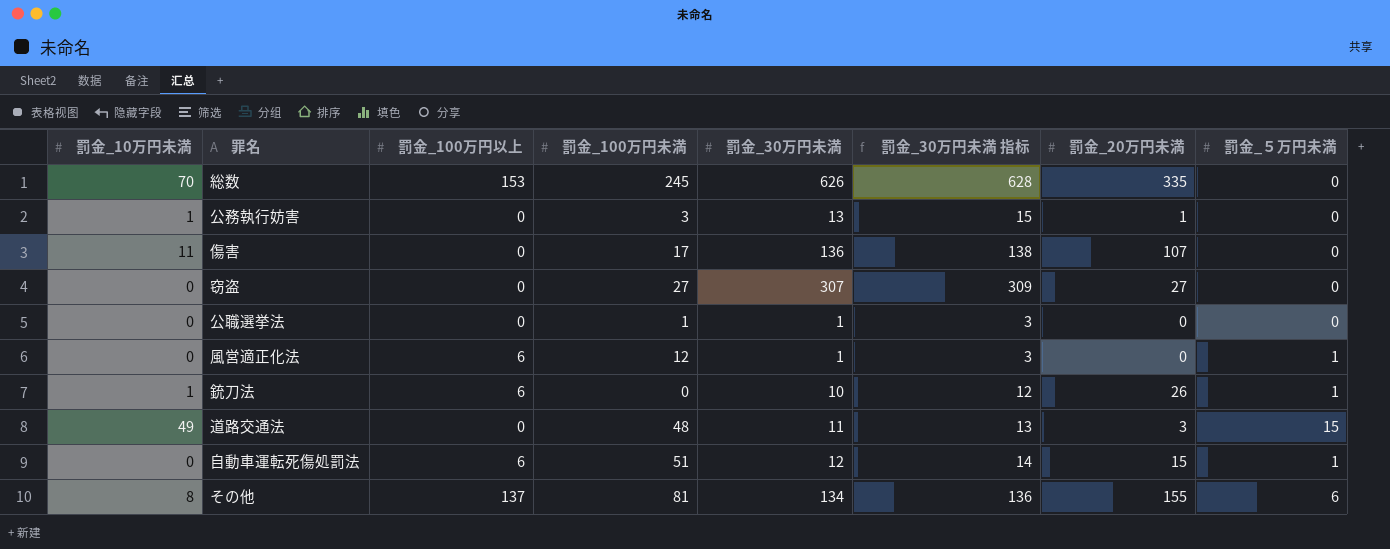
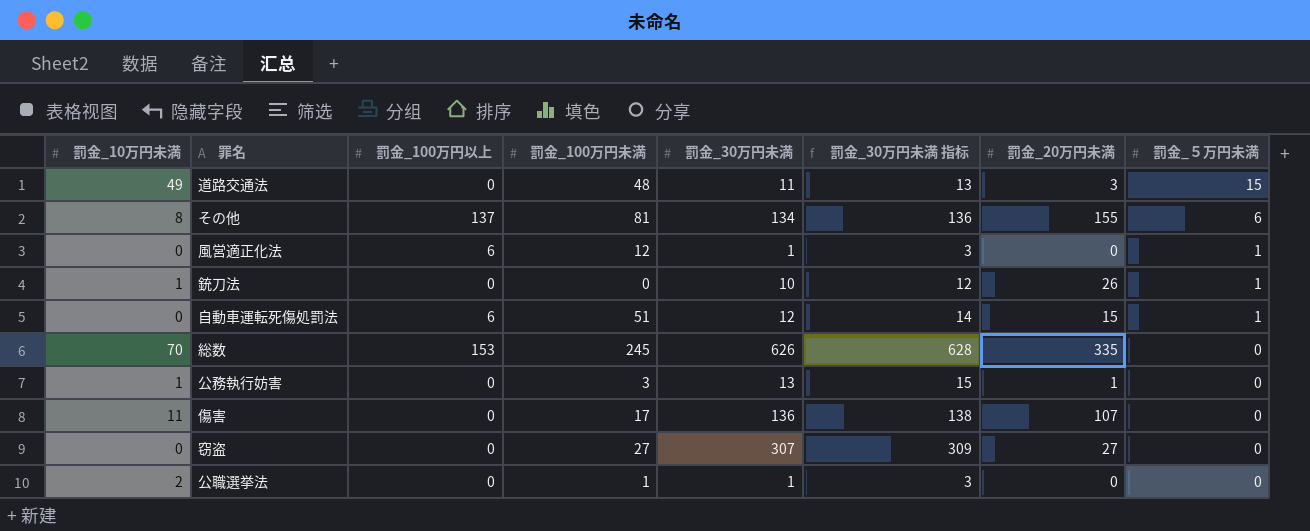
row order: none -> 罰金_５万円未満 descending
銃刀法 | 罰金_100万円以上: 6 -> 0
公職選挙法 | 罰金_10万円未満: 0 -> 2

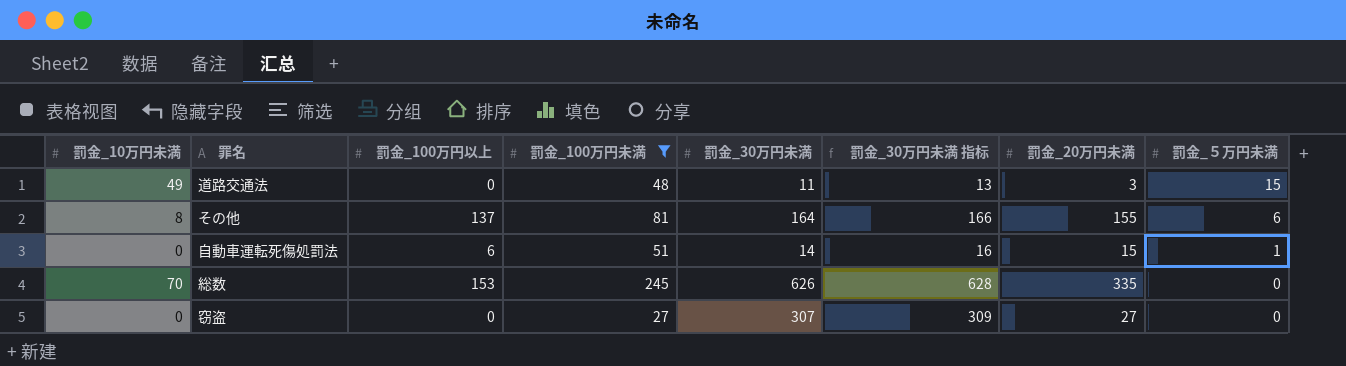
filter: none -> 罰金_100万円未満 >= 27
その他 | 罰金_30万円未満: 134 -> 164
その他 | 罰金_30万円未満 指标: 136 -> 166
自動車運転死傷処罰法 | 罰金_30万円未満: 12 -> 14
自動車運転死傷処罰法 | 罰金_30万円未満 指标: 14 -> 16

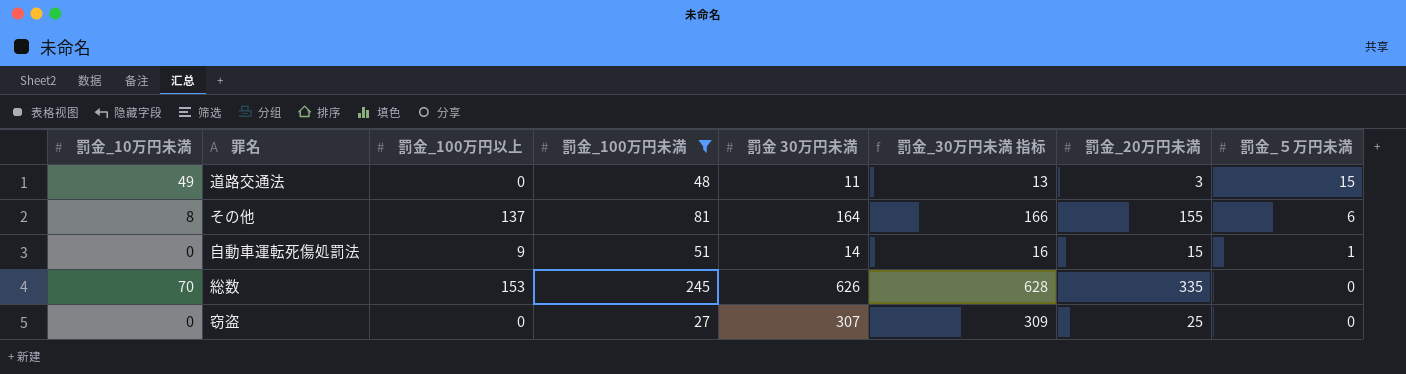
column name: 罰金_30万円未満 -> 罰金 30万円未満
自動車運転死傷処罰法 | 罰金_100万円以上: 6 -> 9
窃盗 | 罰金_20万円未満: 27 -> 25

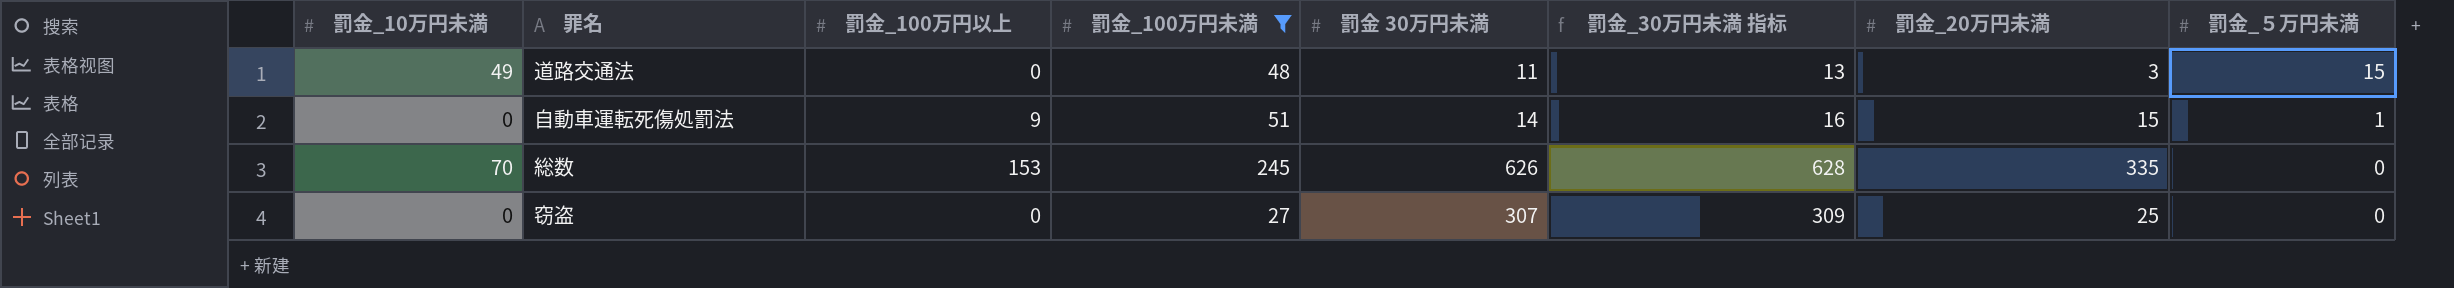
row その他: 8 | 137 | 81 | 164 | 166 | 155 | 6 -> none

